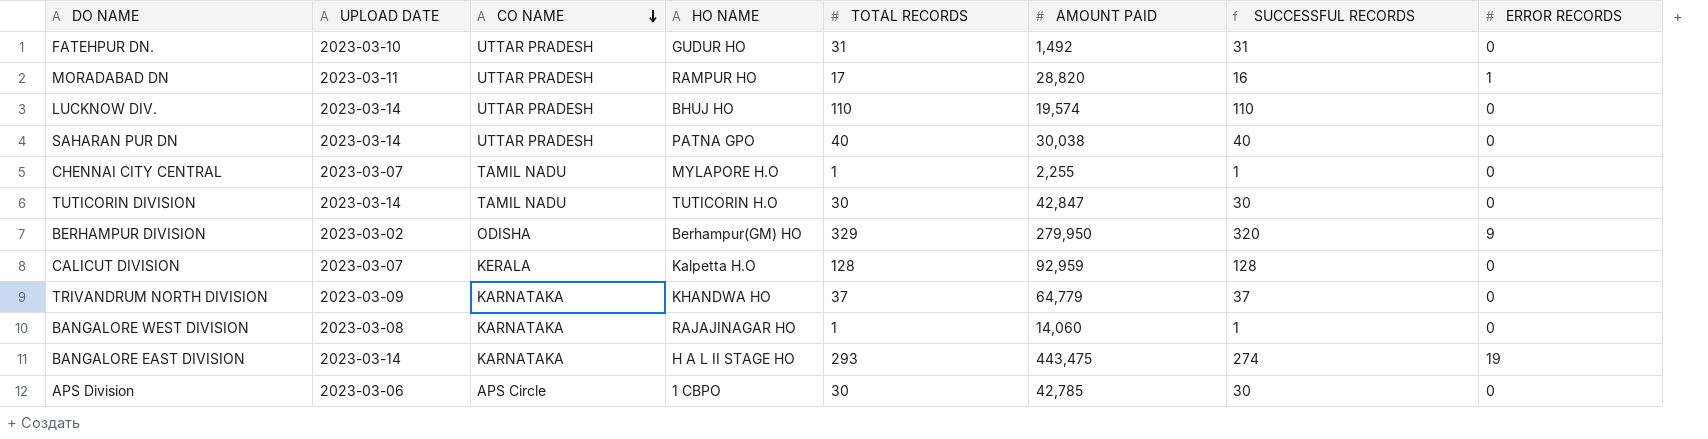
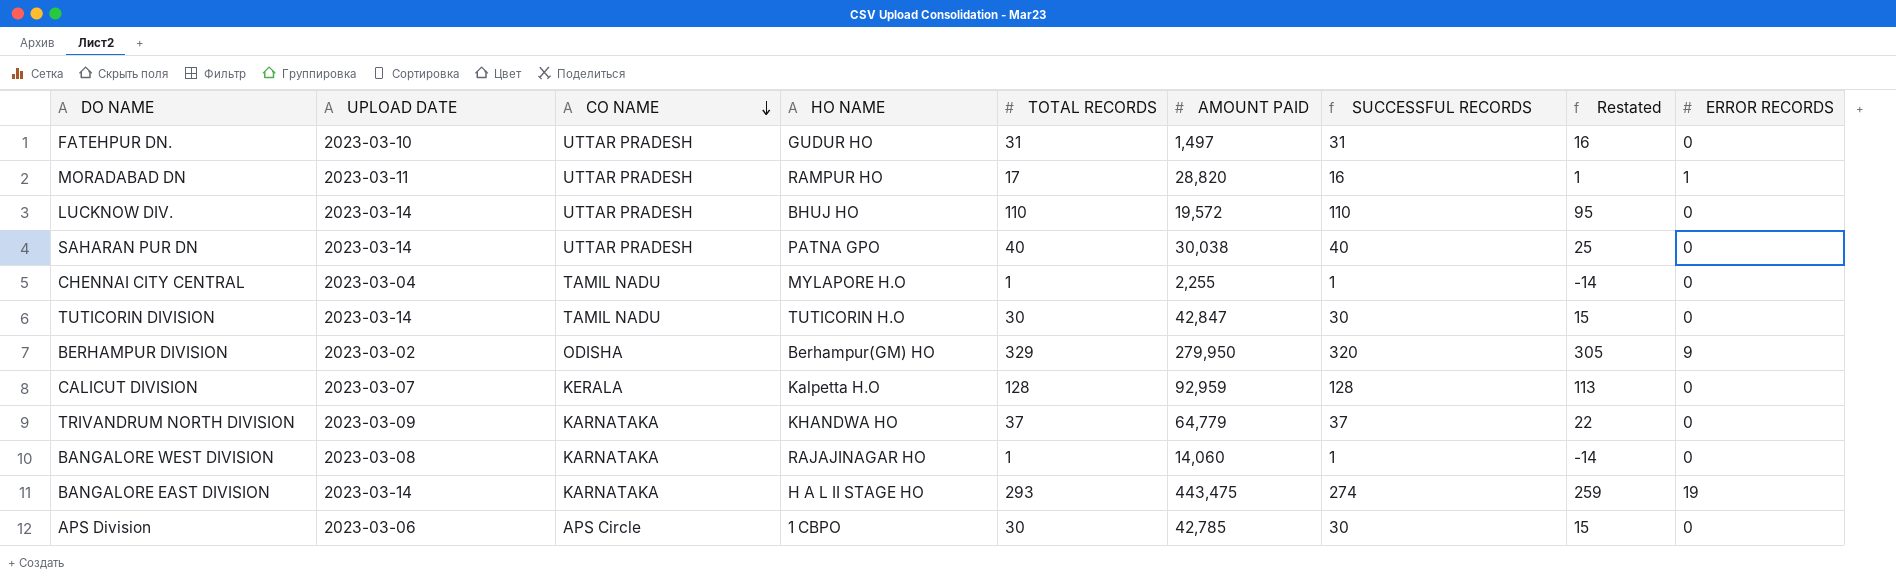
column Restated | formula: none -> [SUCCESSFUL RECORDS] - 15
FATEHPUR DN. | AMOUNT PAID: 1,492 -> 1,497
LUCKNOW DIV. | AMOUNT PAID: 19,574 -> 19,572
CHENNAI CITY CENTRAL | UPLOAD DATE: 2023-03-07 -> 2023-03-04

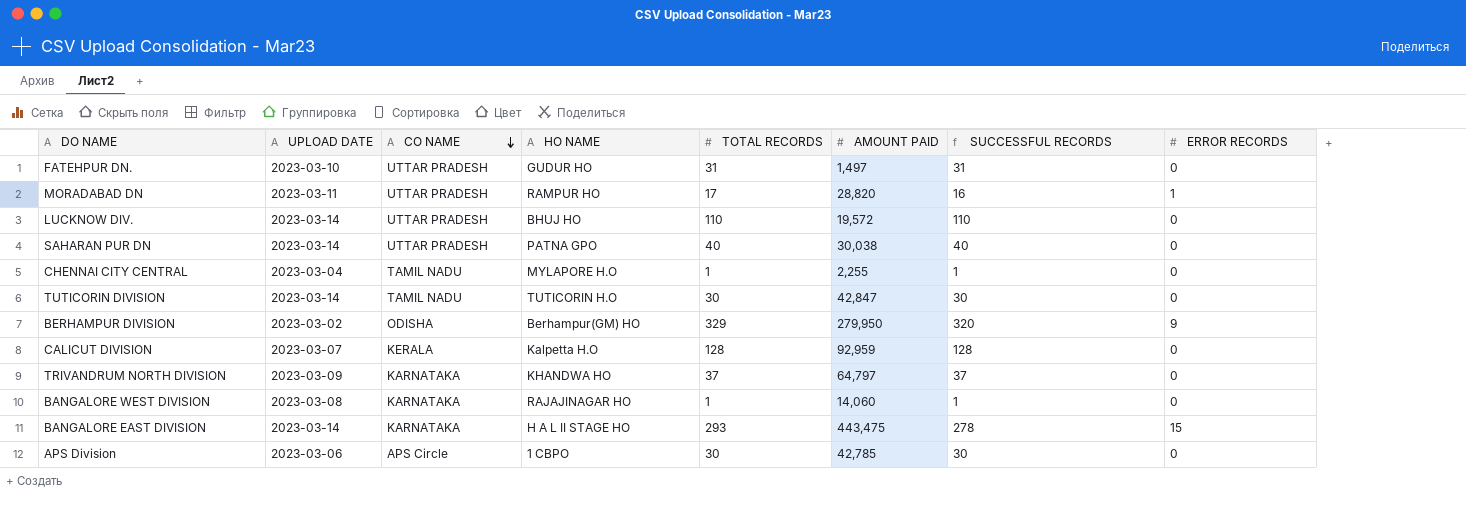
column Restated | formula: [SUCCESSFUL RECORDS] - 15 -> none
TRIVANDRUM NORTH DIVISION | AMOUNT PAID: 64,779 -> 64,797
BANGALORE EAST DIVISION | SUCCESSFUL RECORDS: 274 -> 278
BANGALORE EAST DIVISION | ERROR RECORDS: 19 -> 15

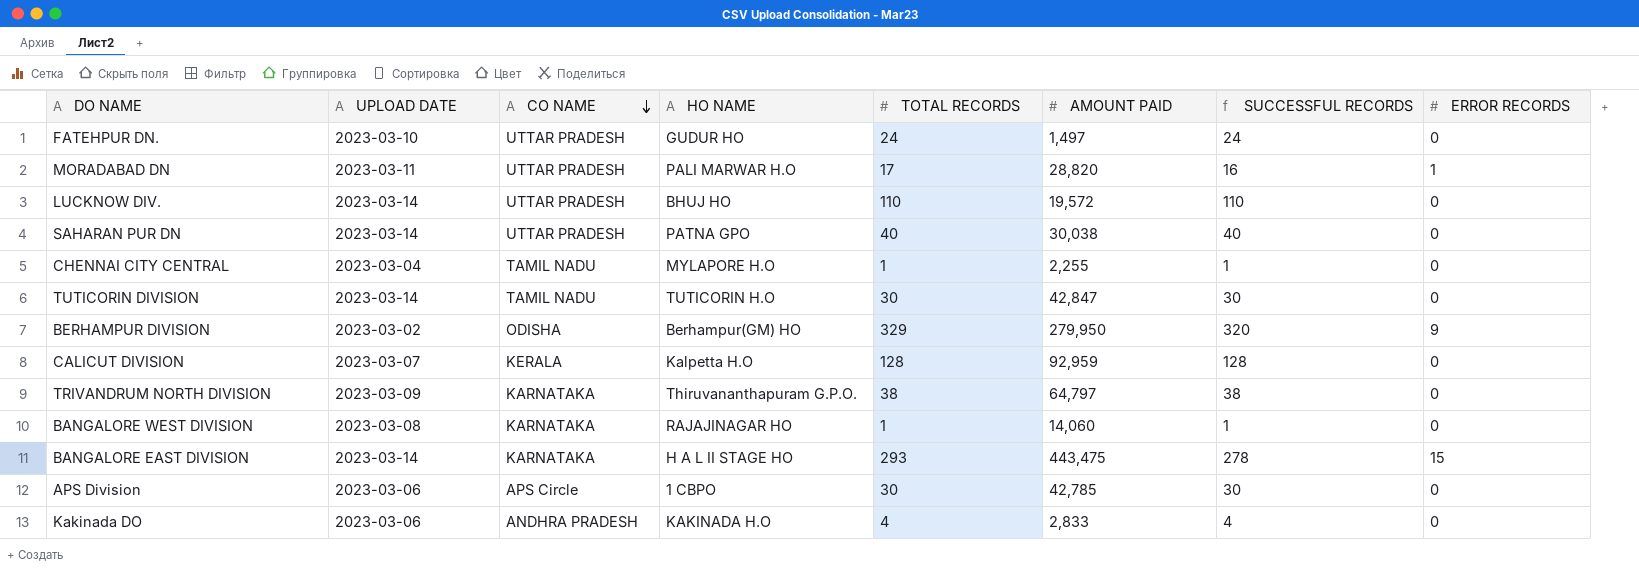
FATEHPUR DN. | TOTAL RECORDS: 31 -> 24
FATEHPUR DN. | SUCCESSFUL RECORDS: 31 -> 24
MORADABAD DN | HO NAME: RAMPUR HO -> PALI MARWAR H.O
TRIVANDRUM NORTH DIVISION | HO NAME: KHANDWA HO -> Thiruvananthapuram G.P.O.
TRIVANDRUM NORTH DIVISION | TOTAL RECORDS: 37 -> 38
TRIVANDRUM NORTH DIVISION | SUCCESSFUL RECORDS: 37 -> 38
row Kakinada DO: none -> 2023-03-06 | ANDHRA PRADESH | KAKINADA H.O | 4 | 2,833 | 4 | 0

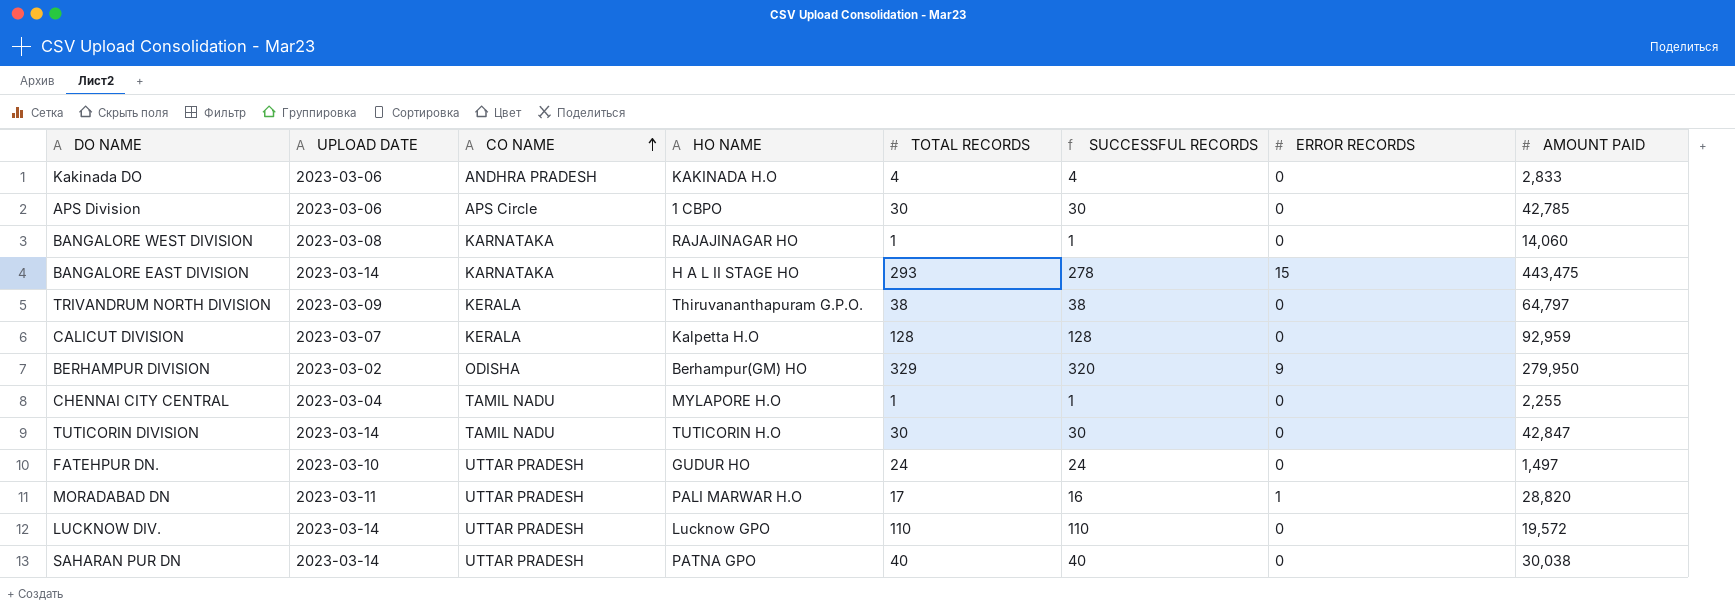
row order: CO NAME descending -> CO NAME ascending
column AMOUNT PAID | position: 6 -> 8
TRIVANDRUM NORTH DIVISION | CO NAME: KARNATAKA -> KERALA
LUCKNOW DIV. | HO NAME: BHUJ HO -> Lucknow GPO

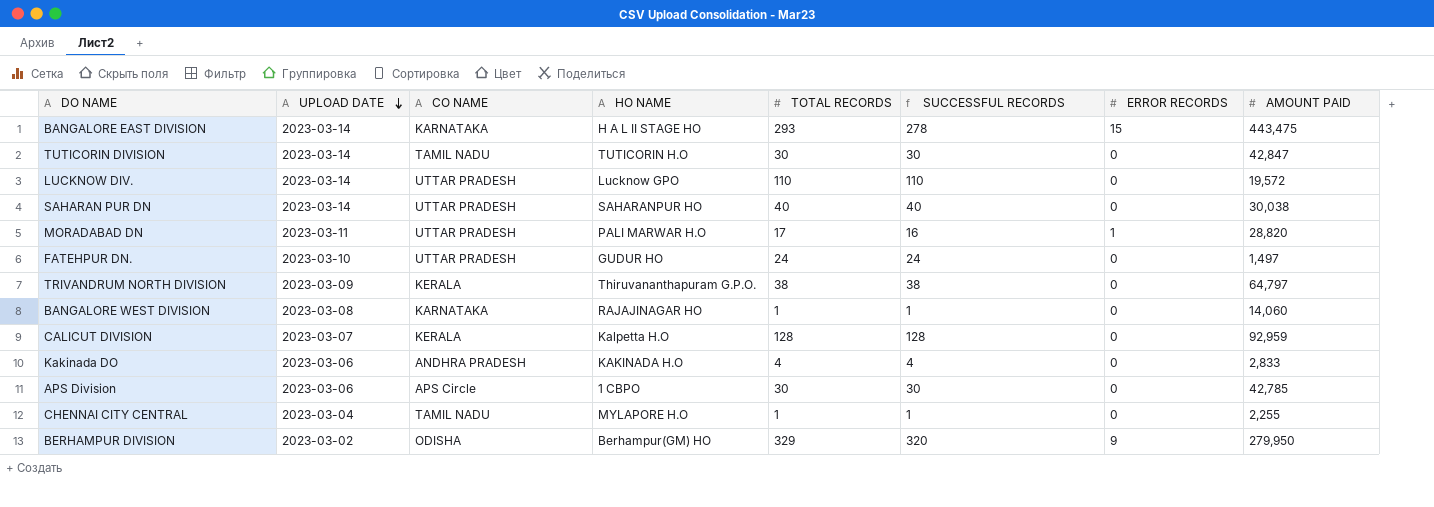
row order: CO NAME ascending -> UPLOAD DATE descending
SAHARAN PUR DN | HO NAME: PATNA GPO -> SAHARANPUR HO

